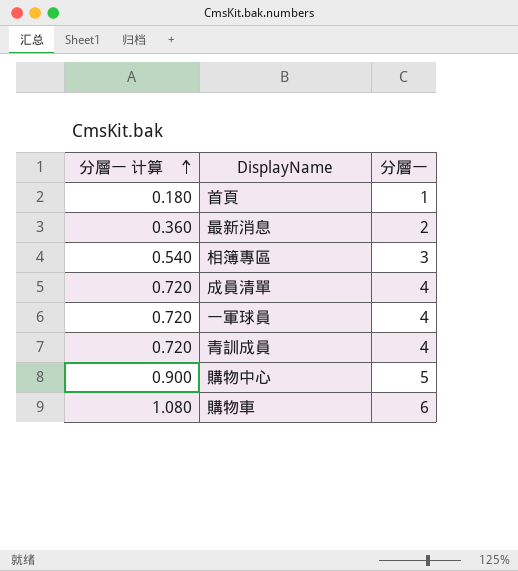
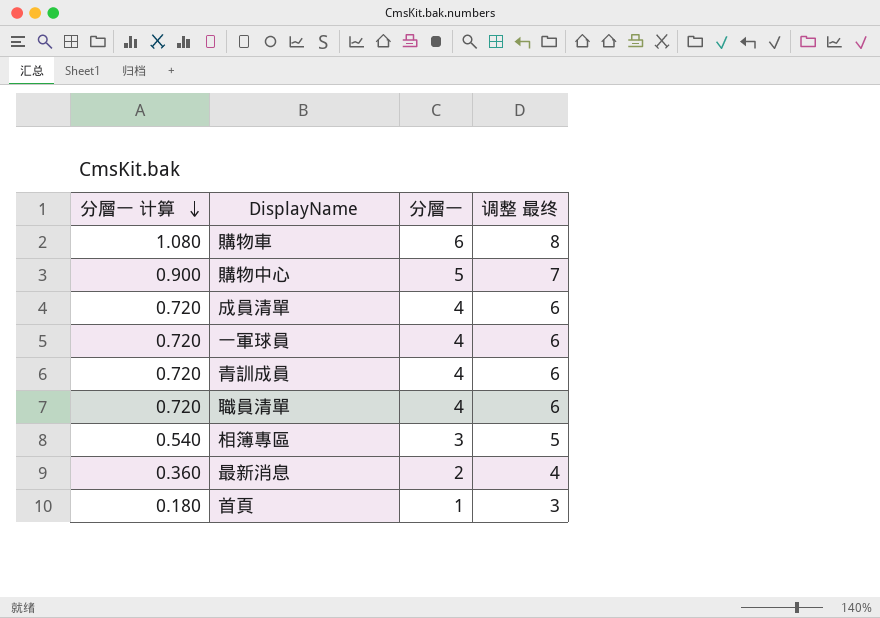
row order: 分層一 计算 ascending -> 分層一 计算 descending
column 调整 最终 | formula: none -> [分層一] + 2
row 職員清單: none -> 0.720 | 4 | 6

